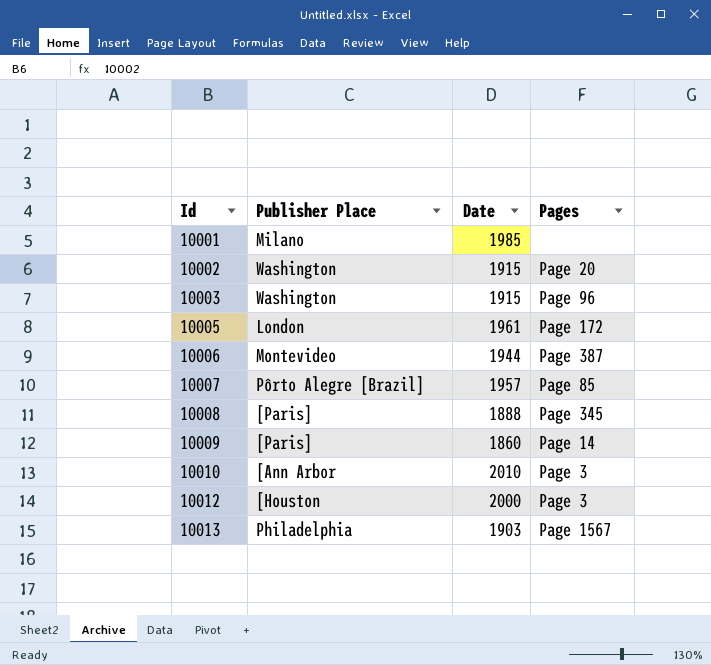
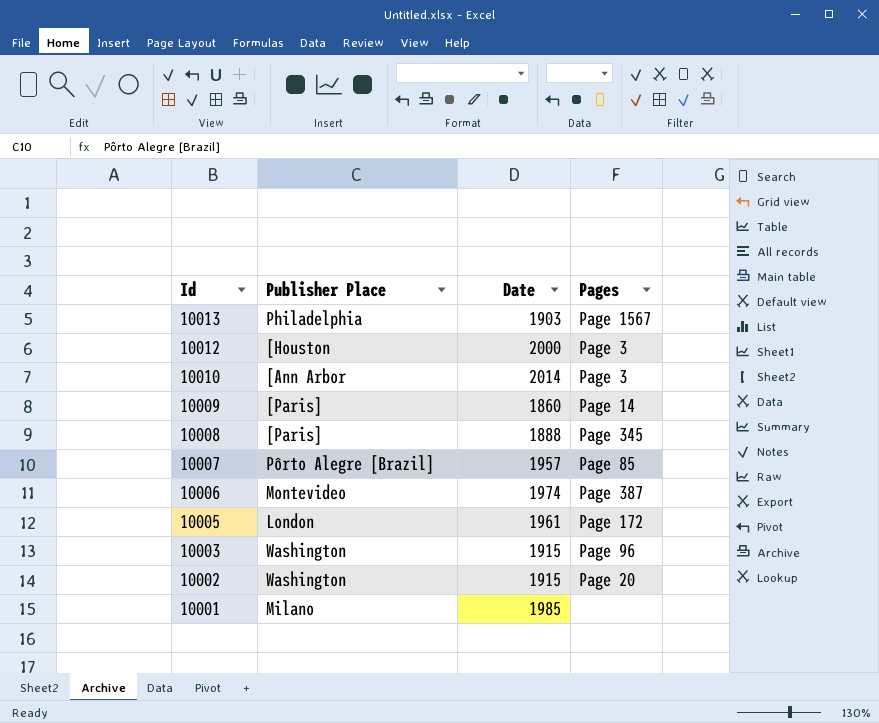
row order: Id ascending -> Id descending
10010 | Date: 2010 -> 2014
10006 | Date: 1944 -> 1974

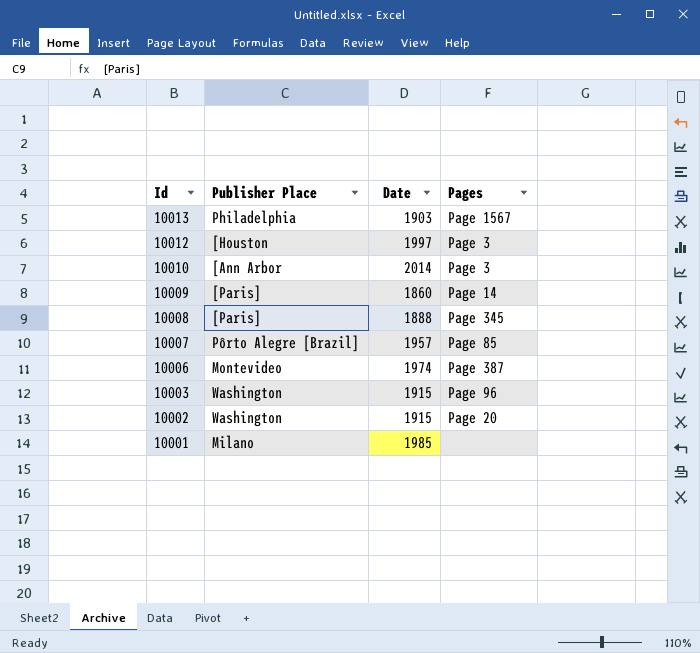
row 10005: London | 1961 | Page 172 -> none
10012 | Date: 2000 -> 1997

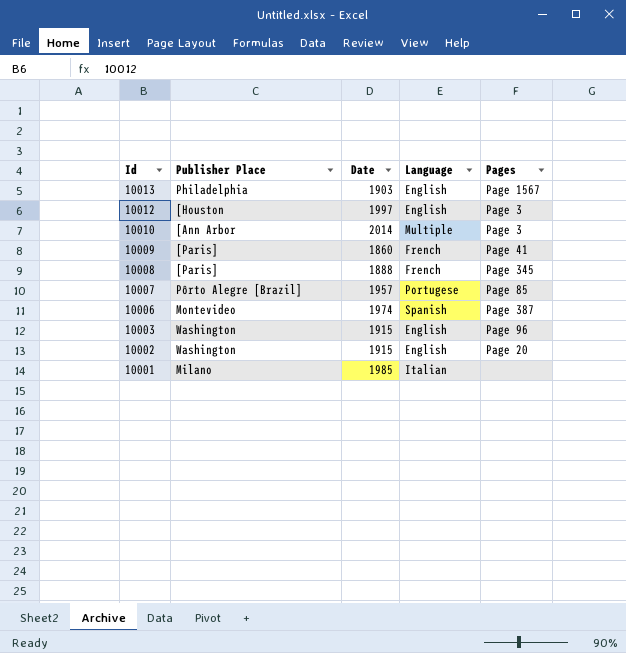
column Language | position: none -> 4
10009 | Pages: Page 14 -> Page 41

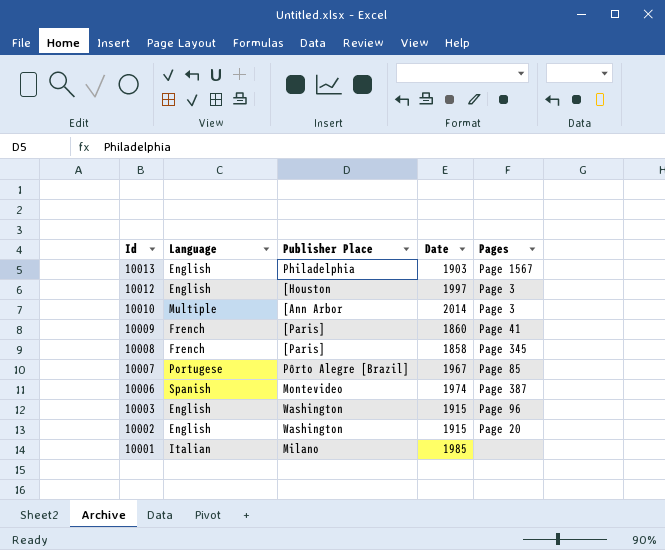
column Language | position: 4 -> 2
10008 | Date: 1888 -> 1858
10007 | Date: 1957 -> 1967

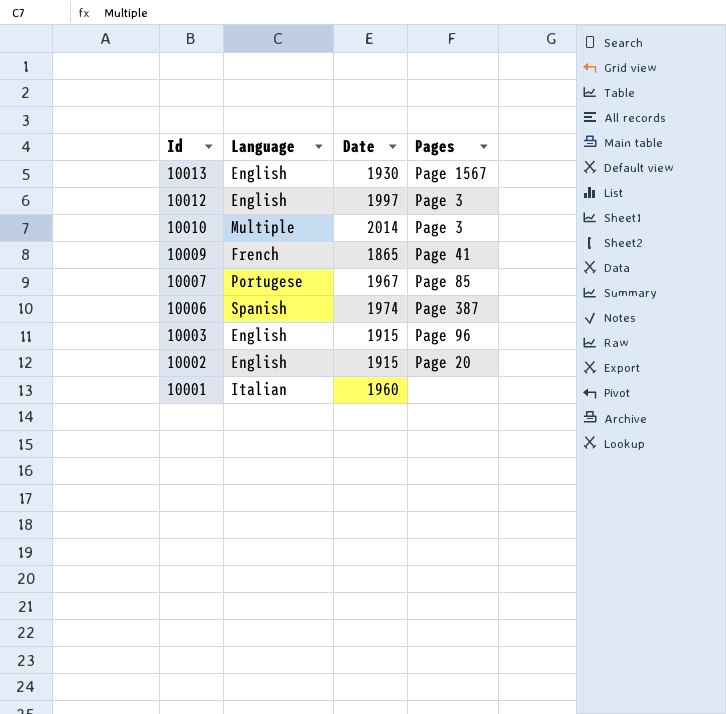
column Publisher Place | position: 3 -> none
row 10008: French | [Paris] | 1858 | Page 345 -> none
10013 | Date: 1903 -> 1930
10009 | Date: 1860 -> 1865
10001 | Date: 1985 -> 1960

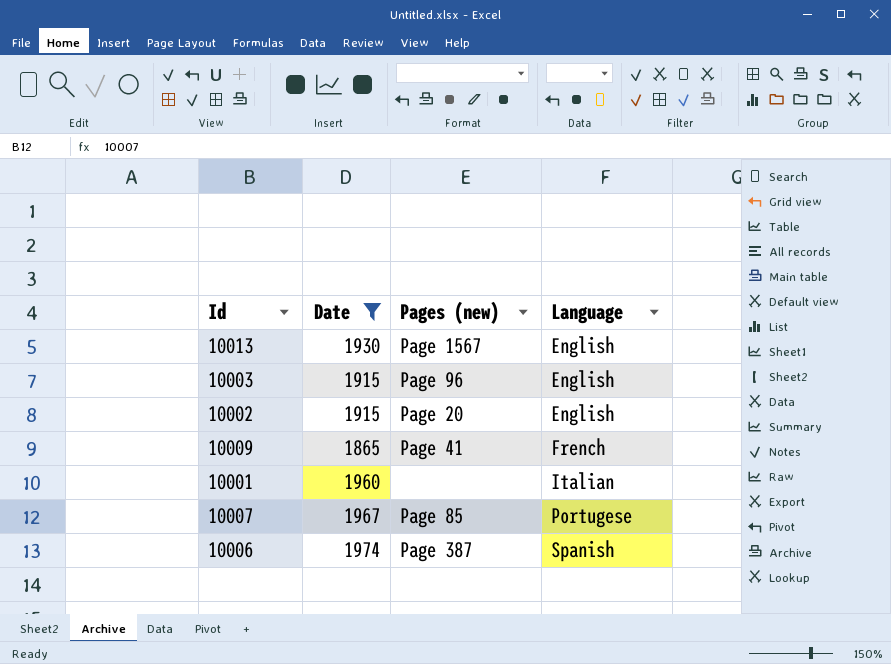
filter: none -> Date <= 1974
row order: Id descending -> Language ascending
column name: Pages -> Pages (new)
column Language | position: 2 -> 4

